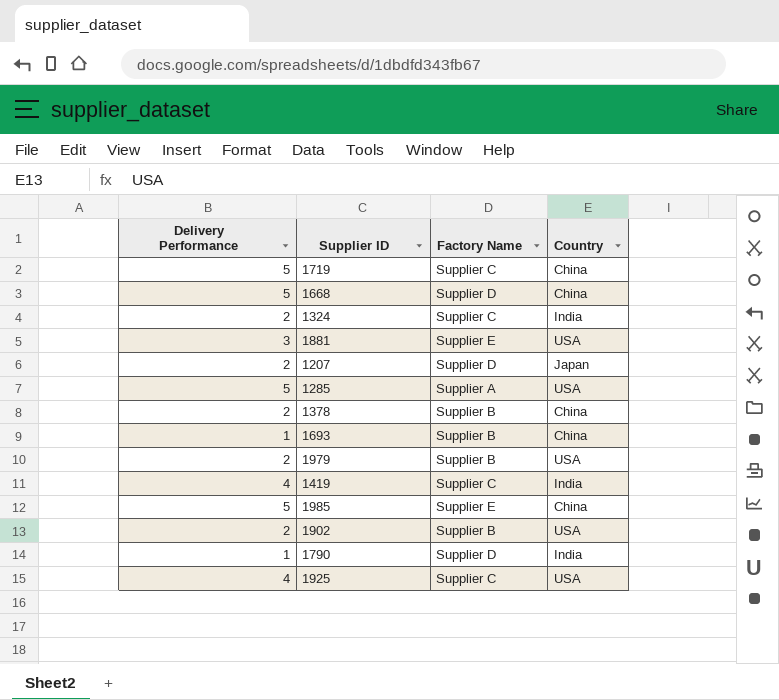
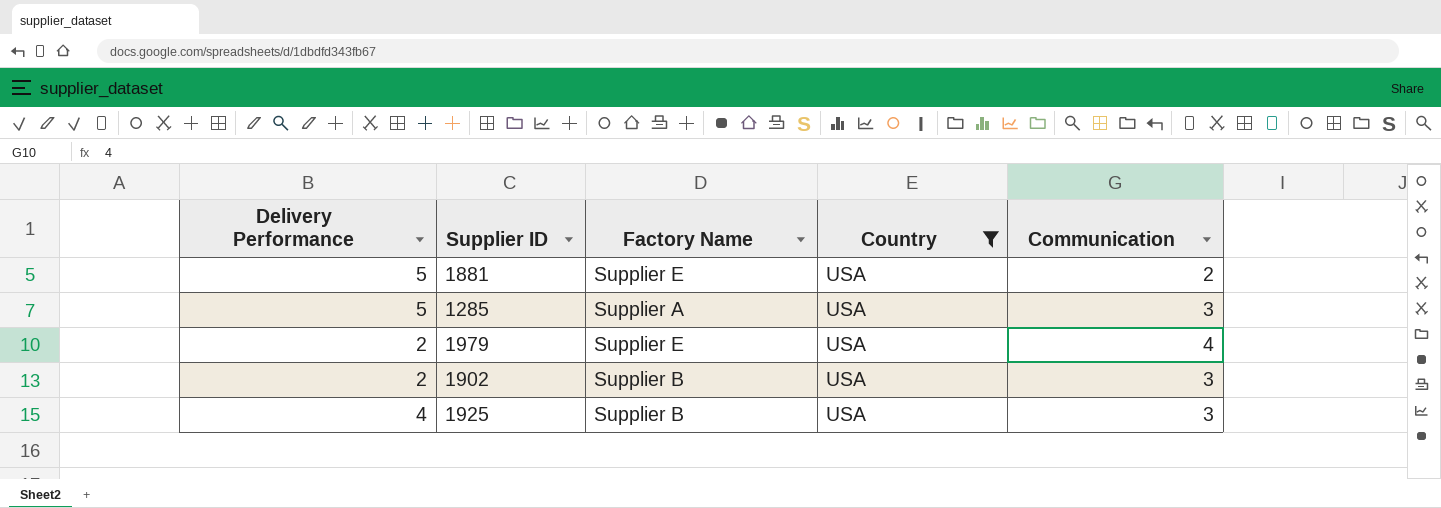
filter: none -> Country = USA
column Communication | position: none -> 5
1881 | Delivery Performance: 3 -> 5
1979 | Factory Name: Supplier B -> Supplier E
1925 | Factory Name: Supplier C -> Supplier B

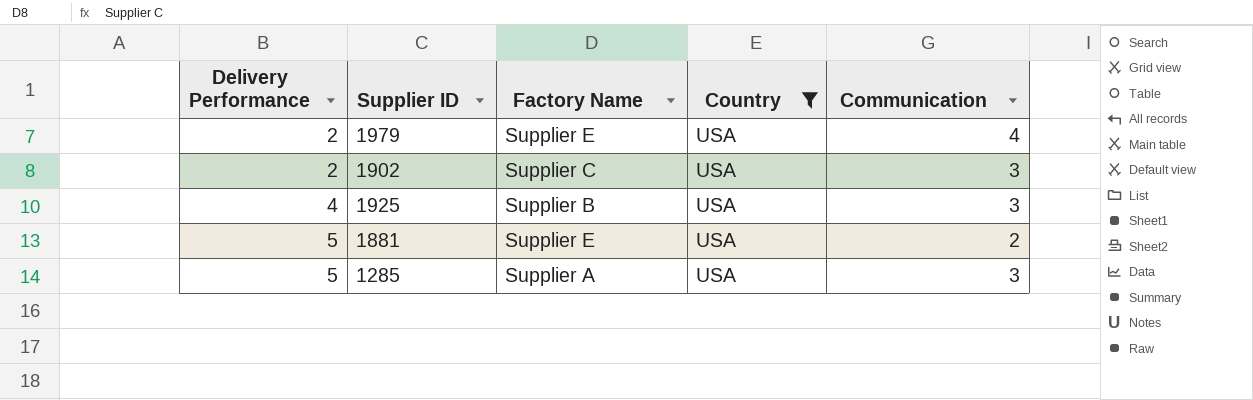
row order: none -> Delivery Performance ascending
1902 | Factory Name: Supplier B -> Supplier C

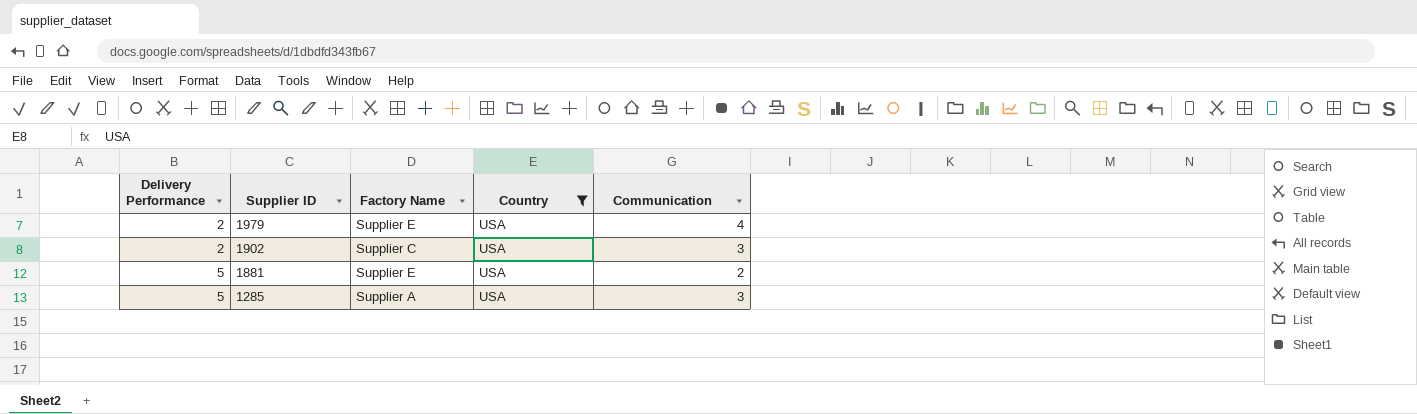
row 1925: 4 | Supplier B | USA | 3 -> none

